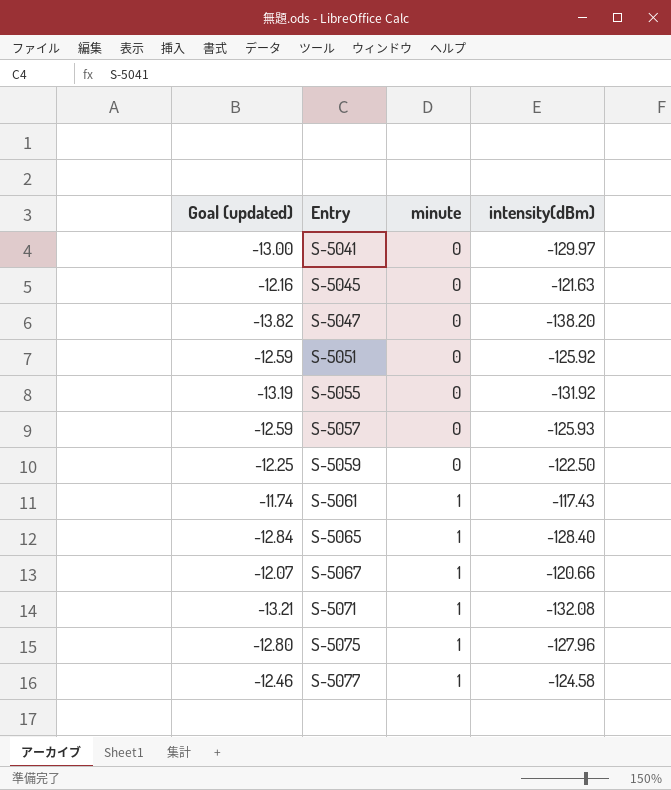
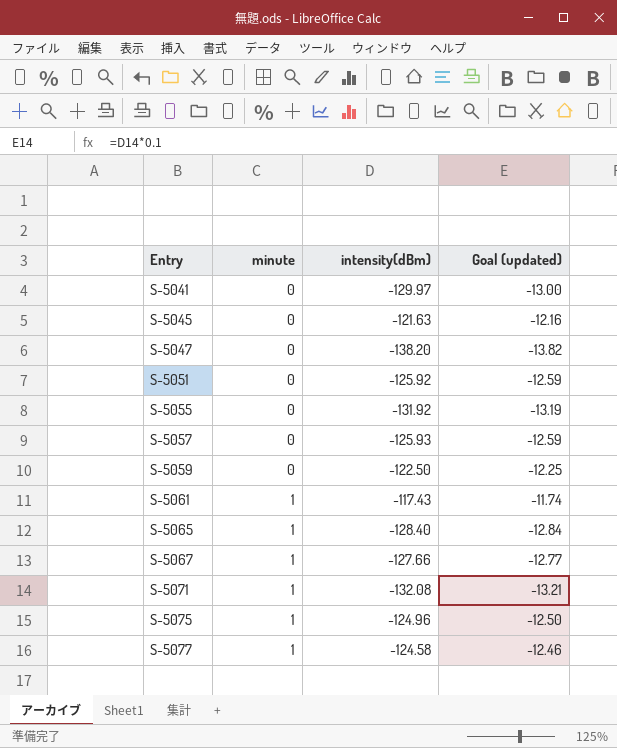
column Goal (updated) | position: 1 -> 4
S-5067 | intensity(dBm): -120.66 -> -127.66
S-5067 | Goal (updated): -12.07 -> -12.77
S-5075 | intensity(dBm): -127.96 -> -124.96
S-5075 | Goal (updated): -12.80 -> -12.50

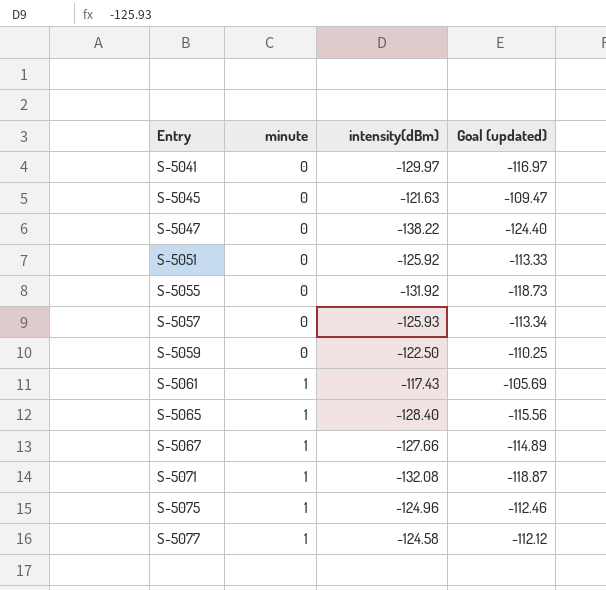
column Goal (updated) | formula: [intensity(dBm)] * 0.1 -> [intensity(dBm)] * 0.9
S-5047 | intensity(dBm): -138.20 -> -138.22

